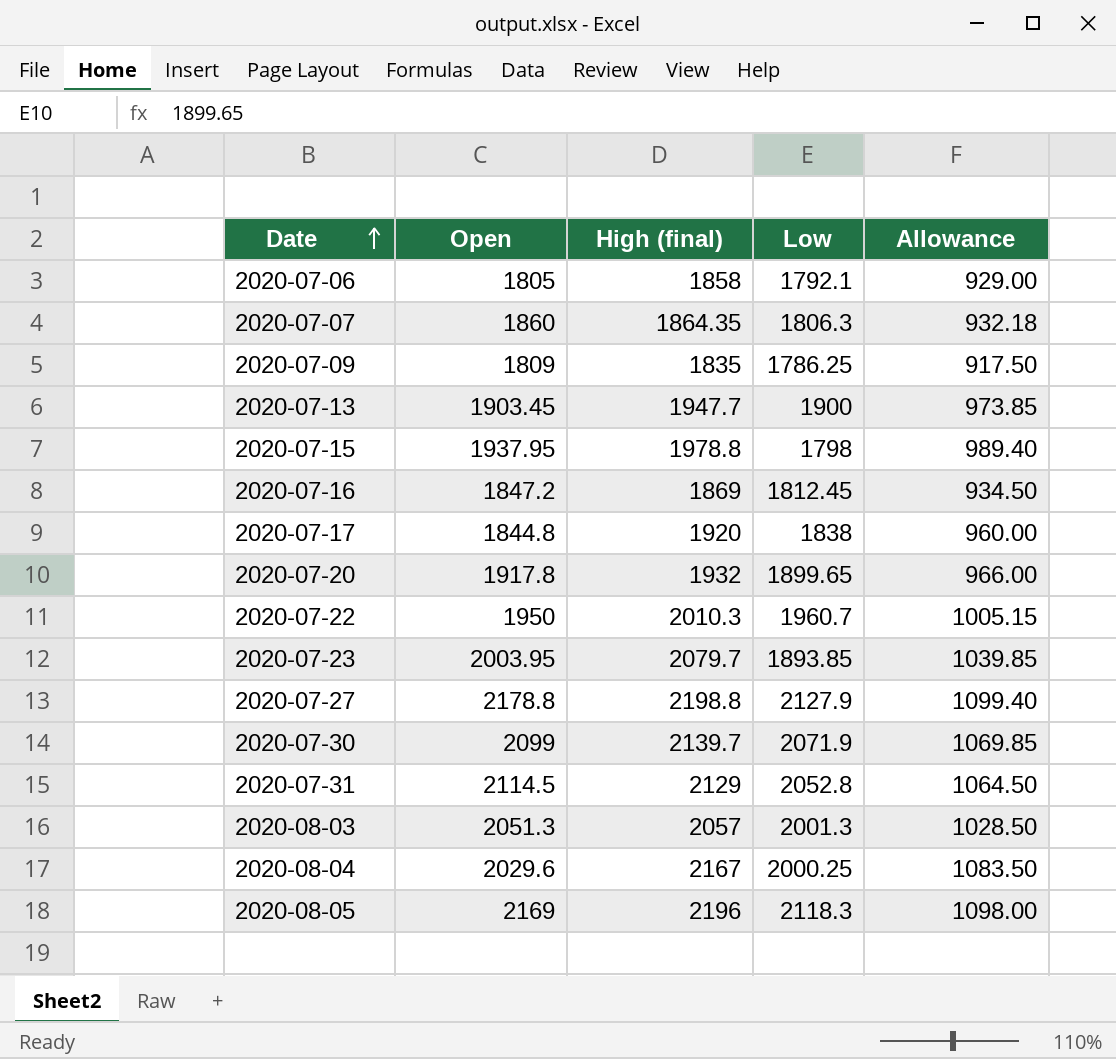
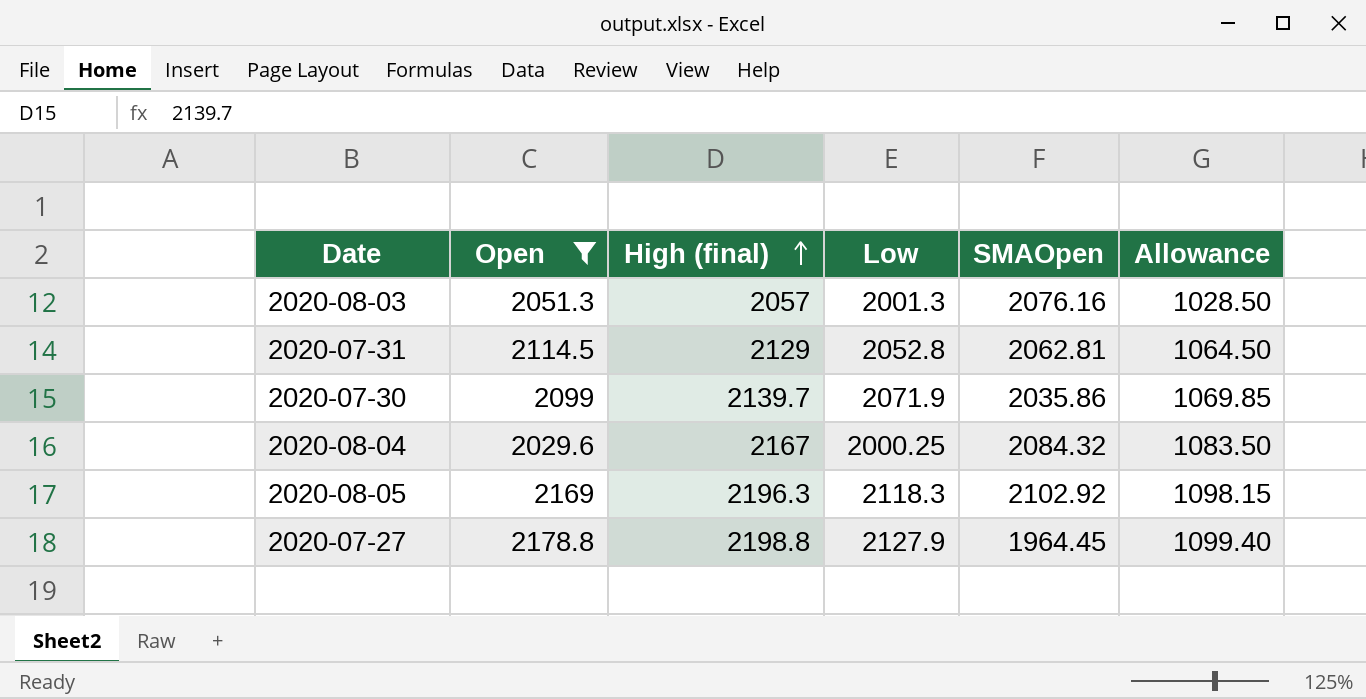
filter: none -> Open >= 2029.6
row order: Date ascending -> High (final) ascending
column SMAOpen | position: none -> 5
2020-08-05 | High (final): 2196 -> 2196.3
2020-08-05 | Allowance: 1098.00 -> 1098.15

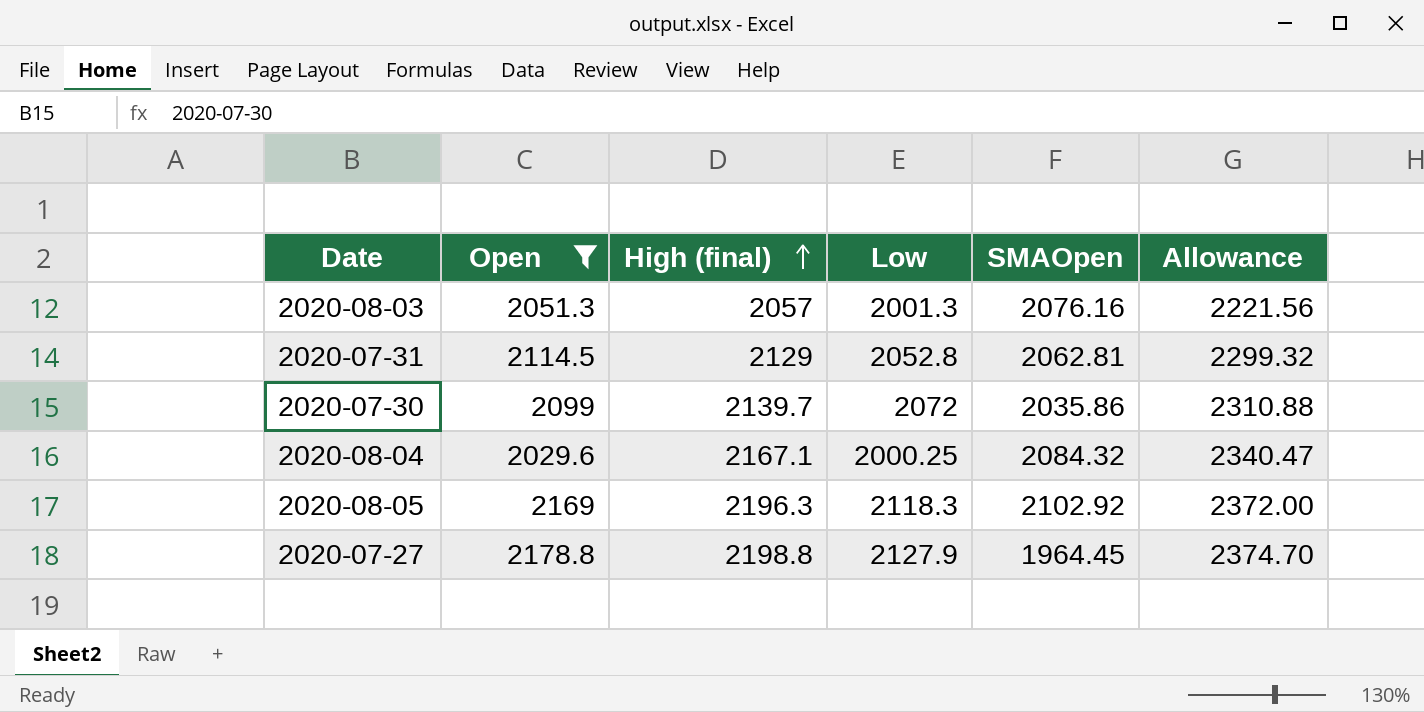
column Allowance | formula: [High (final)] * 0.5 -> [High (final)] * 1.08
2020-07-30 | Low: 2071.9 -> 2072
2020-08-04 | High (final): 2167 -> 2167.1

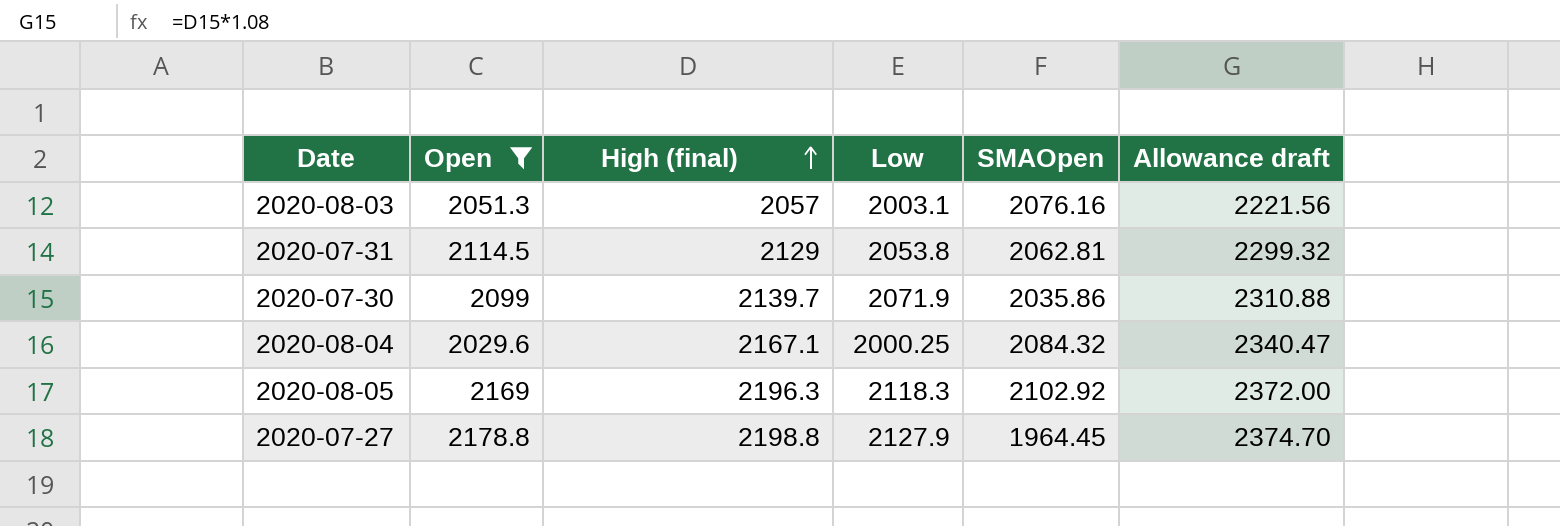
column name: Allowance -> Allowance draft
2020-08-03 | Low: 2001.3 -> 2003.1
2020-07-31 | Low: 2052.8 -> 2053.8
2020-07-30 | Low: 2072 -> 2071.9

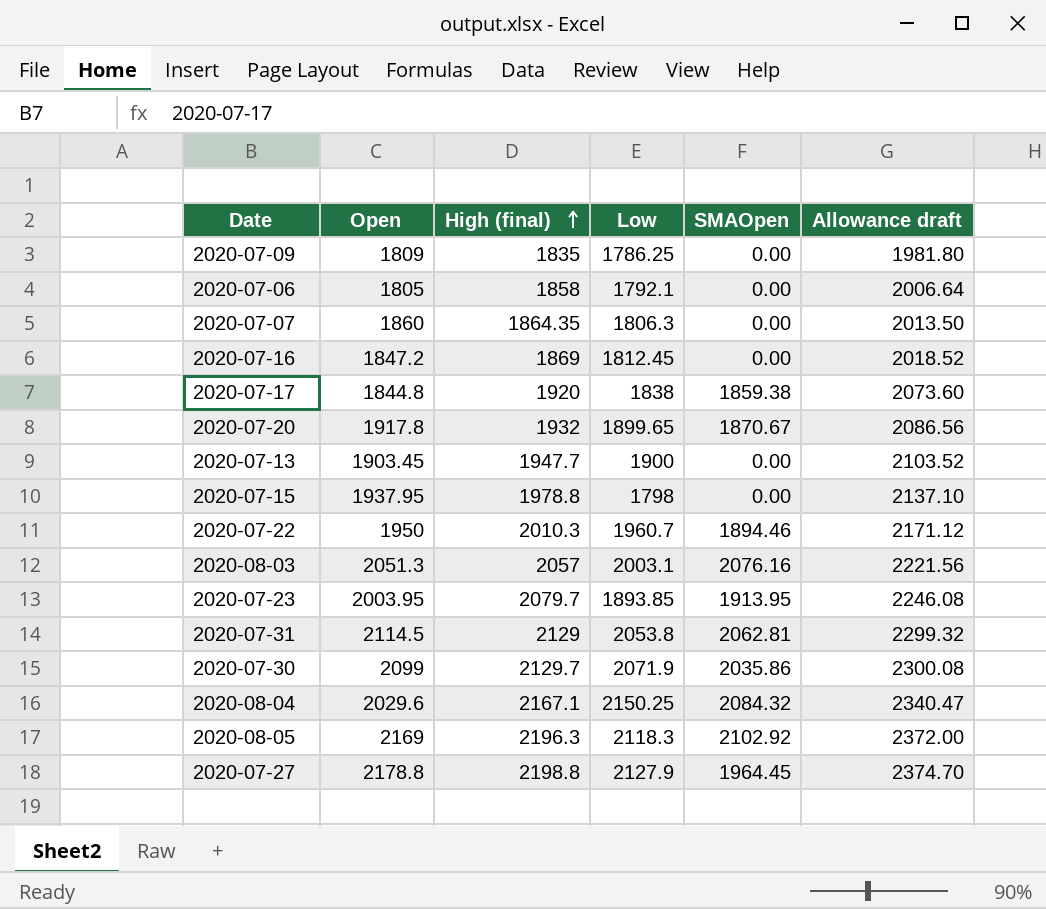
filter: Open >= 2029.6 -> none
2020-07-30 | High (final): 2139.7 -> 2129.7
2020-07-30 | Allowance draft: 2310.88 -> 2300.08
2020-08-04 | Low: 2000.25 -> 2150.25

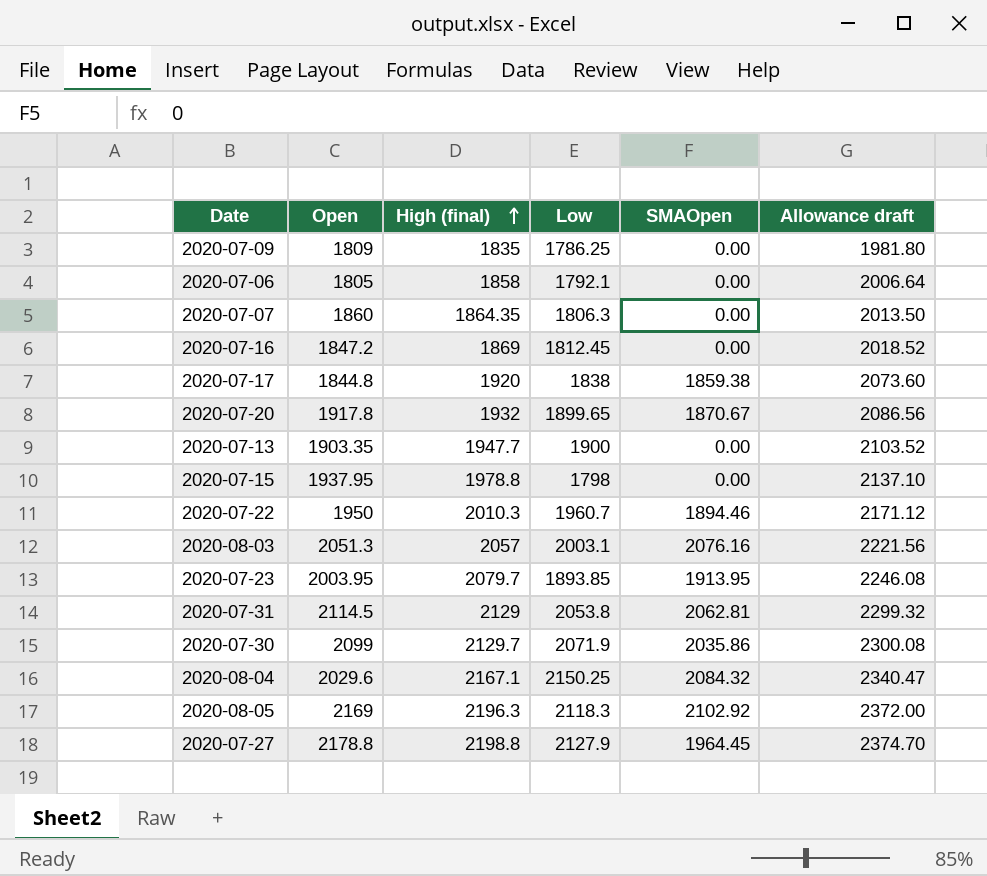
2020-07-13 | Open: 1903.45 -> 1903.35

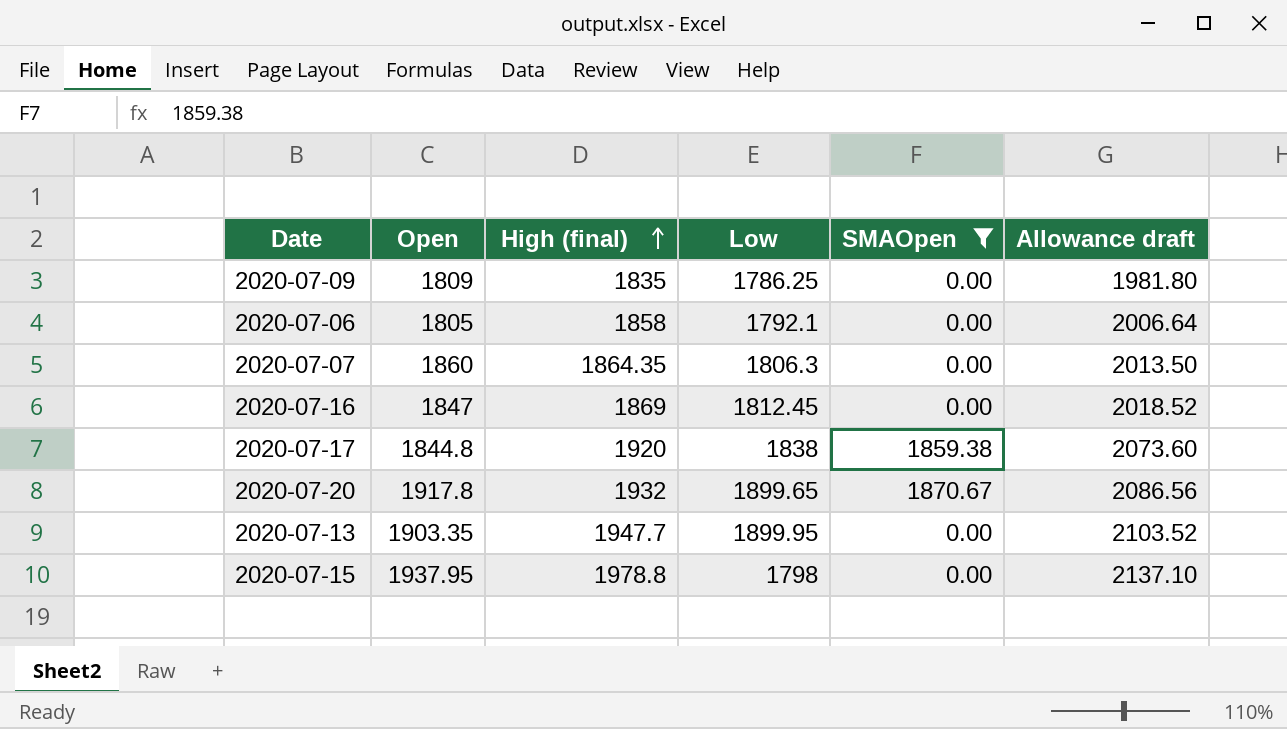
filter: none -> SMAOpen <= 1870.67
2020-07-16 | Open: 1847.2 -> 1847
2020-07-13 | Low: 1900 -> 1899.95

